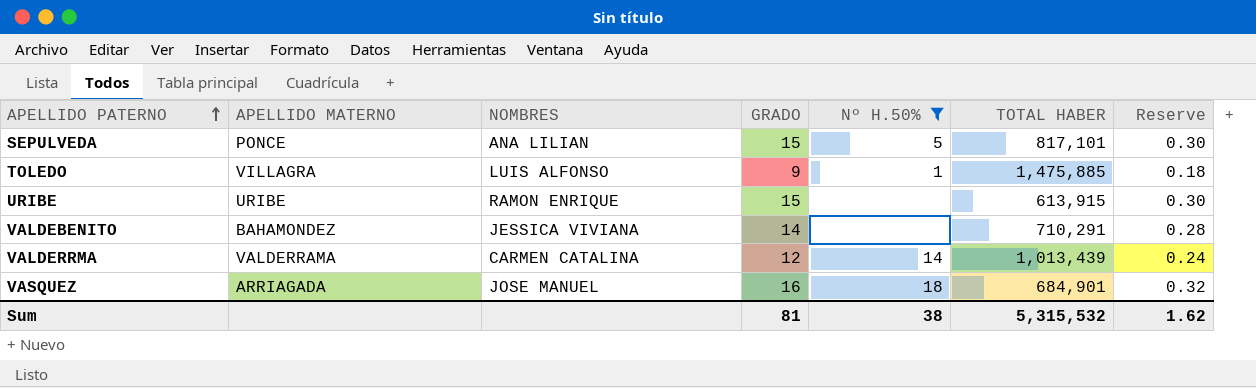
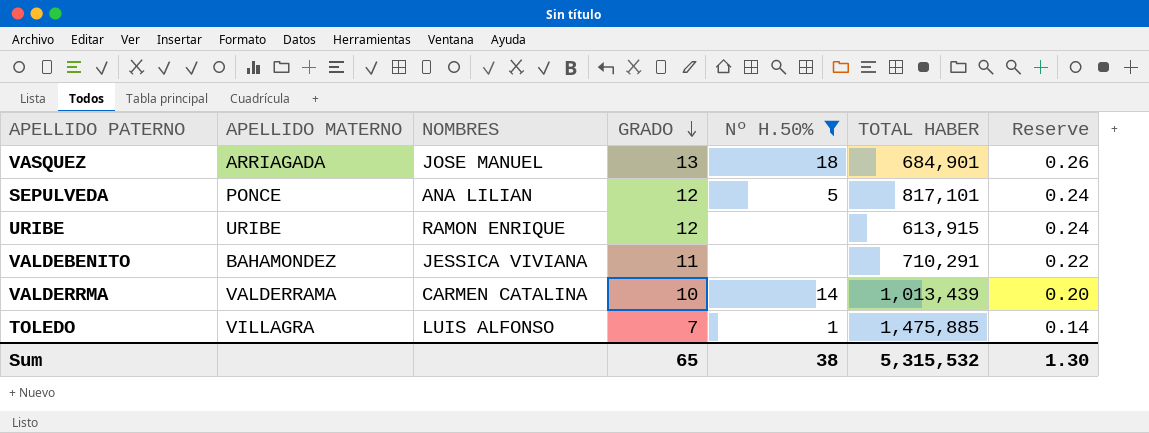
row order: APELLIDO PATERNO ascending -> GRADO descending
VASQUEZ | GRADO: 16 -> 13
VASQUEZ | Reserve: 0.32 -> 0.26
SEPULVEDA | GRADO: 15 -> 12
SEPULVEDA | Reserve: 0.30 -> 0.24
URIBE | GRADO: 15 -> 12
URIBE | Reserve: 0.30 -> 0.24
VALDEBENITO | GRADO: 14 -> 11
VALDEBENITO | Reserve: 0.28 -> 0.22
VALDERRMA | GRADO: 12 -> 10
VALDERRMA | Reserve: 0.24 -> 0.20
TOLEDO | GRADO: 9 -> 7
TOLEDO | Reserve: 0.18 -> 0.14
Sum | GRADO: 81 -> 65
Sum | Reserve: 1.62 -> 1.30

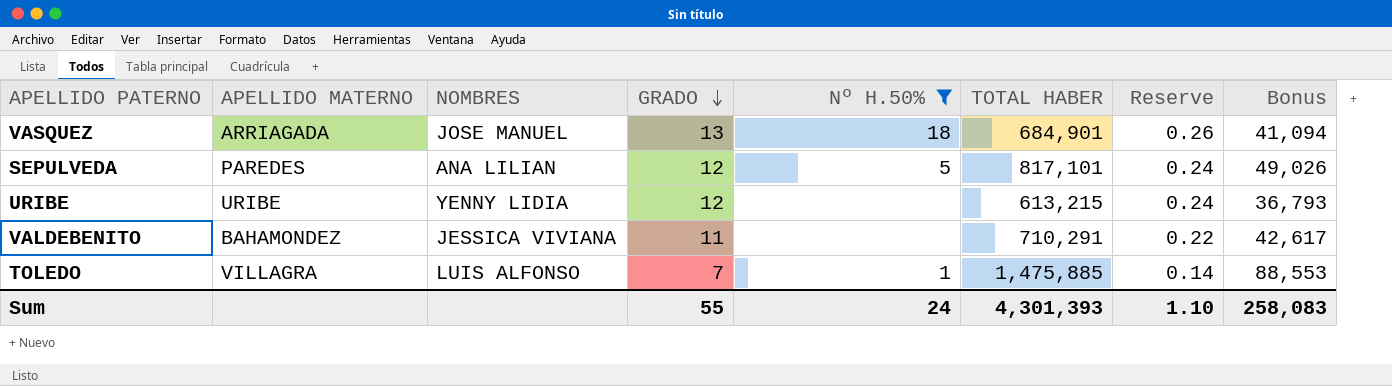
column Bonus | formula: none -> [TOTAL HABER] * 0.06
row VALDERRMA: VALDERRAMA | CARMEN CATALINA | 10 | 14 | 1,013,439 | 0.20 -> none
SEPULVEDA | APELLIDO MATERNO: PONCE -> PAREDES
URIBE | NOMBRES: RAMON ENRIQUE -> YENNY LIDIA
URIBE | TOTAL HABER: 613,915 -> 613,215
Sum | GRADO: 65 -> 55
Sum | Nº H.50%: 38 -> 24
Sum | TOTAL HABER: 5,315,532 -> 4,301,393
Sum | Reserve: 1.30 -> 1.10

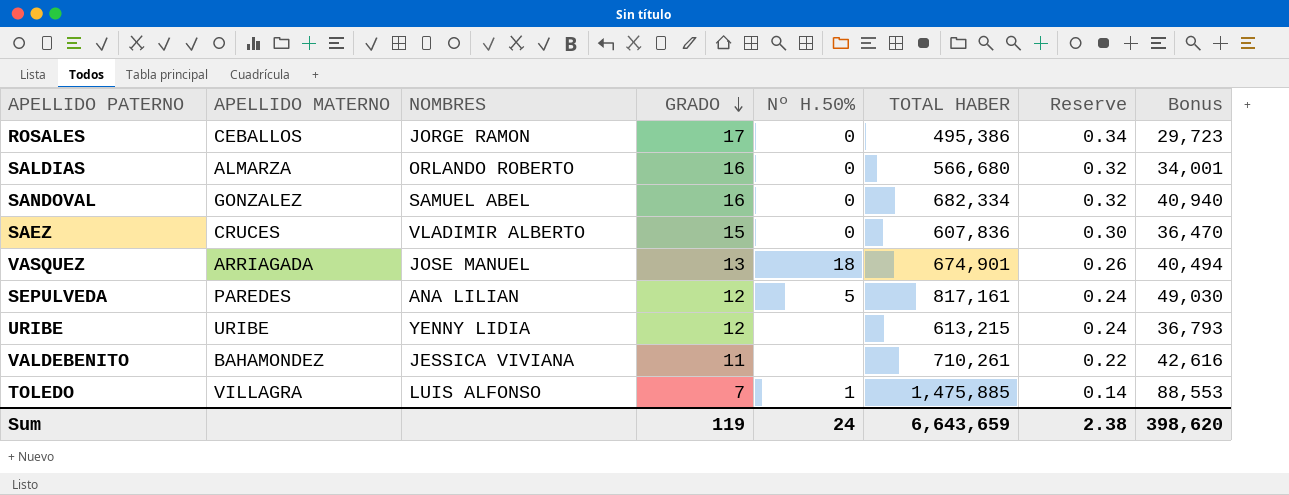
filter: Nº H.50% != 0 -> none
VASQUEZ | TOTAL HABER: 684,901 -> 674,901
VASQUEZ | Bonus: 41,094 -> 40,494
SEPULVEDA | TOTAL HABER: 817,101 -> 817,161
SEPULVEDA | Bonus: 49,026 -> 49,030
VALDEBENITO | TOTAL HABER: 710,291 -> 710,261
VALDEBENITO | Bonus: 42,617 -> 42,616
Sum | GRADO: 55 -> 119
Sum | TOTAL HABER: 4,301,393 -> 6,643,659
Sum | Reserve: 1.10 -> 2.38
Sum | Bonus: 258,083 -> 398,620

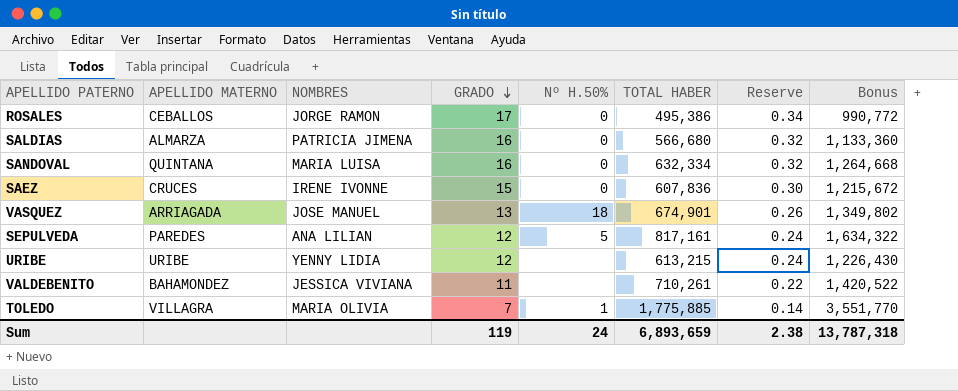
column Bonus | formula: [TOTAL HABER] * 0.06 -> [TOTAL HABER] * 2
SALDIAS | NOMBRES: ORLANDO ROBERTO -> PATRICIA JIMENA
SANDOVAL | APELLIDO MATERNO: GONZALEZ -> QUINTANA
SANDOVAL | NOMBRES: SAMUEL ABEL -> MARIA LUISA
SANDOVAL | TOTAL HABER: 682,334 -> 632,334
SAEZ | NOMBRES: VLADIMIR ALBERTO -> IRENE IVONNE
TOLEDO | NOMBRES: LUIS ALFONSO -> MARIA OLIVIA
TOLEDO | TOTAL HABER: 1,475,885 -> 1,775,885
Sum | TOTAL HABER: 6,643,659 -> 6,893,659
Sum | Bonus: 398,620 -> 13,787,318

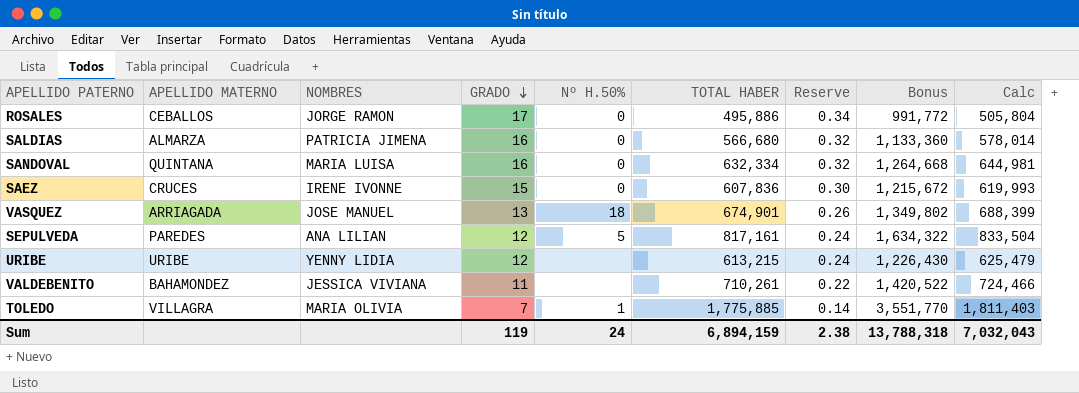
column Calc | formula: none -> [TOTAL HABER] * 1.02
ROSALES | TOTAL HABER: 495,386 -> 495,886
ROSALES | Bonus: 990,772 -> 991,772
Sum | TOTAL HABER: 6,893,659 -> 6,894,159
Sum | Bonus: 13,787,318 -> 13,788,318

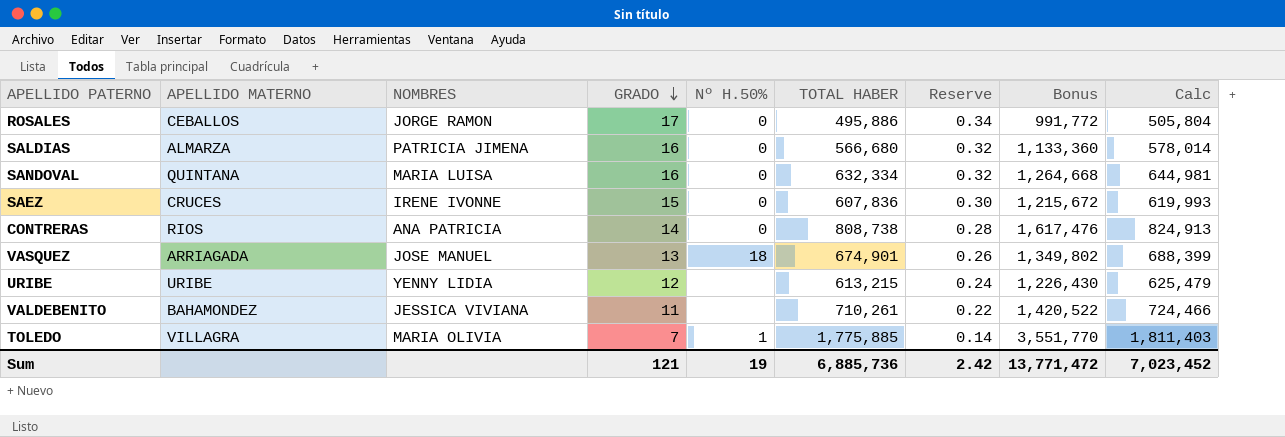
row SEPULVEDA: PAREDES | ANA LILIAN | 12 | 5 | 817,161 | 0.24 | 1,634,322 | 833,504 -> none
row CONTRERAS: none -> RIOS | ANA PATRICIA | 14 | 0 | 808,738 | 0.28 | 1,617,476 | 824,913
Sum | GRADO: 119 -> 121
Sum | Nº H.50%: 24 -> 19
Sum | TOTAL HABER: 6,894,159 -> 6,885,736
Sum | Reserve: 2.38 -> 2.42
Sum | Bonus: 13,788,318 -> 13,771,472
Sum | Calc: 7,032,043 -> 7,023,452

